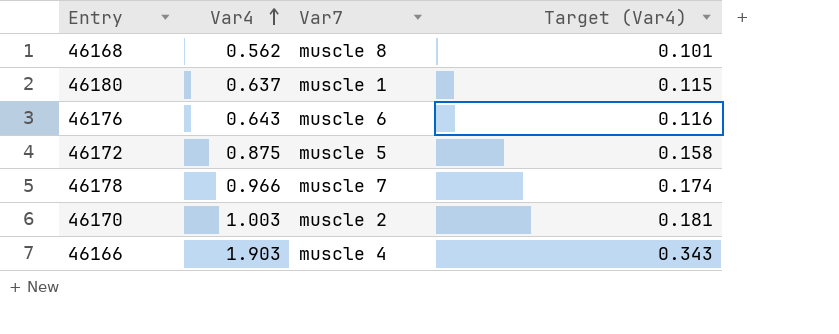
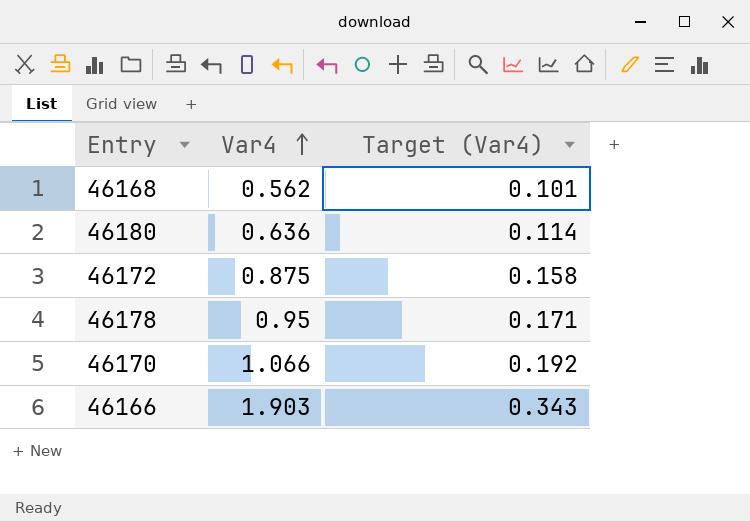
column Var7 | position: 3 -> none
row 46176: 0.643 | muscle 6 | 0.116 -> none
46180 | Var4: 0.637 -> 0.636
46180 | Target (Var4): 0.115 -> 0.114
46178 | Var4: 0.966 -> 0.95
46178 | Target (Var4): 0.174 -> 0.171
46170 | Var4: 1.003 -> 1.066
46170 | Target (Var4): 0.181 -> 0.192

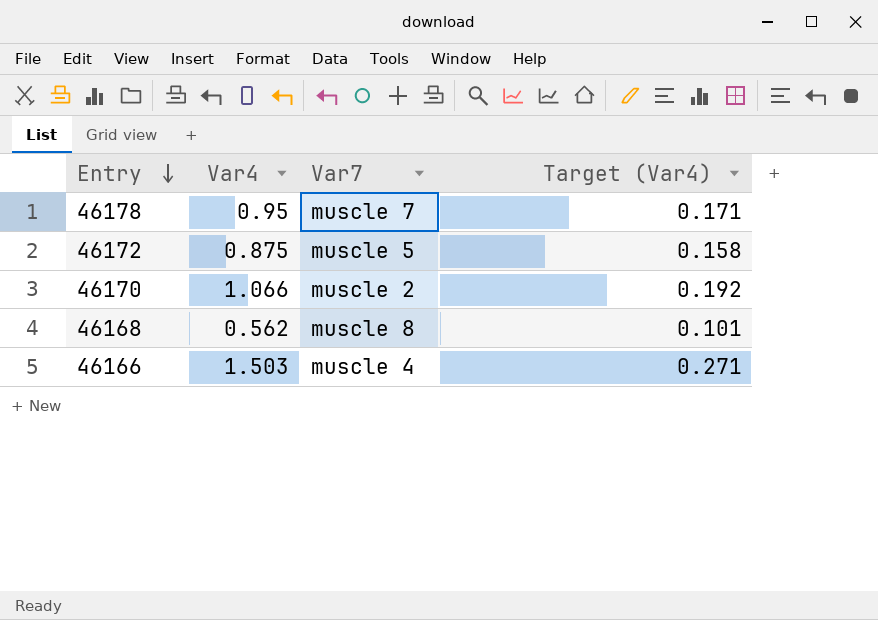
row order: Var4 ascending -> Entry descending
column Var7 | position: none -> 3
row 46180: 0.636 | 0.114 -> none
46166 | Var4: 1.903 -> 1.503
46166 | Target (Var4): 0.343 -> 0.271

